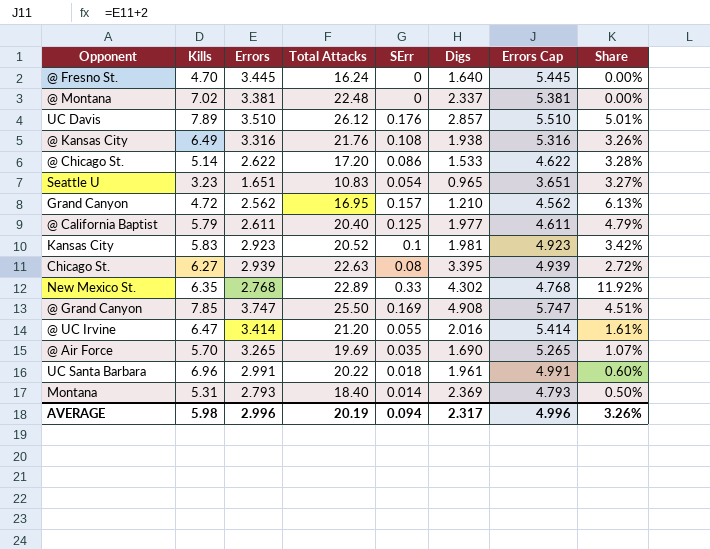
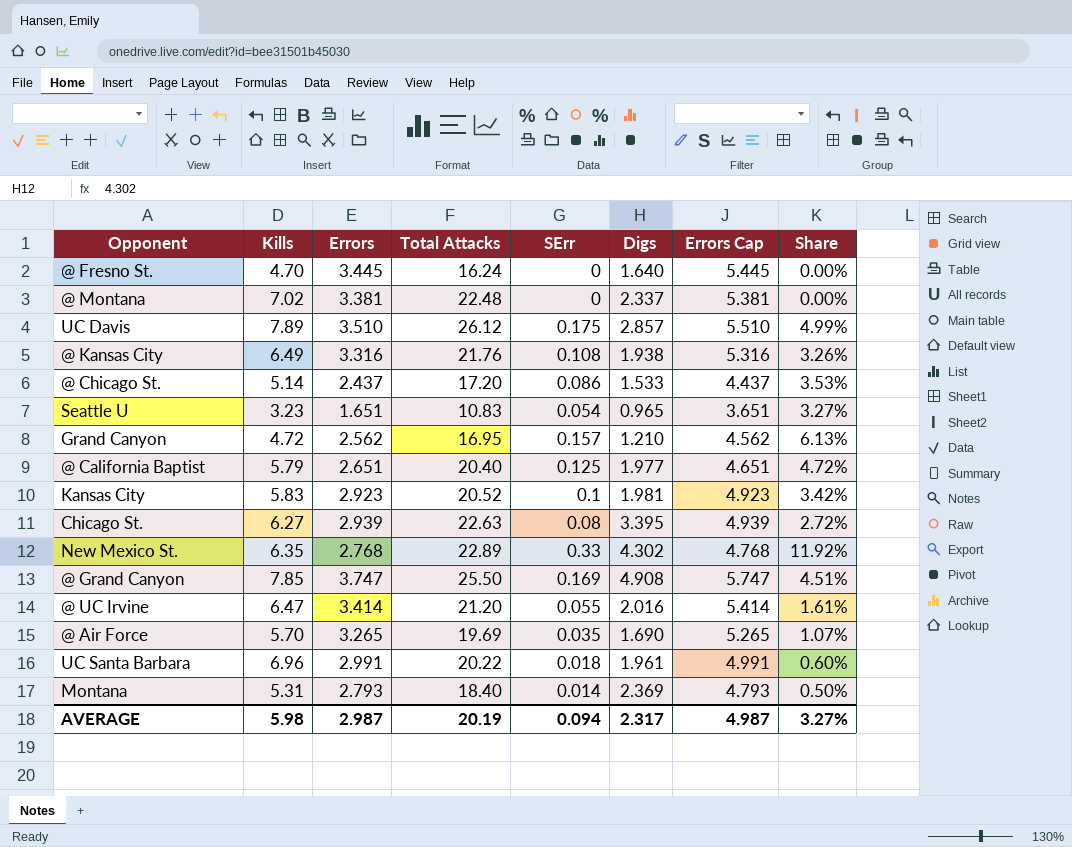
UC Davis | SErr: 0.176 -> 0.175
UC Davis | Share: 5.01% -> 4.99%
@ Chicago St. | Errors: 2.622 -> 2.437
@ Chicago St. | Errors Cap: 4.622 -> 4.437
@ Chicago St. | Share: 3.28% -> 3.53%
@ California Baptist | Errors: 2.611 -> 2.651
@ California Baptist | Errors Cap: 4.611 -> 4.651
@ California Baptist | Share: 4.79% -> 4.72%
AVERAGE | Errors: 2.996 -> 2.987
AVERAGE | Errors Cap: 4.996 -> 4.987
AVERAGE | Share: 3.26% -> 3.27%

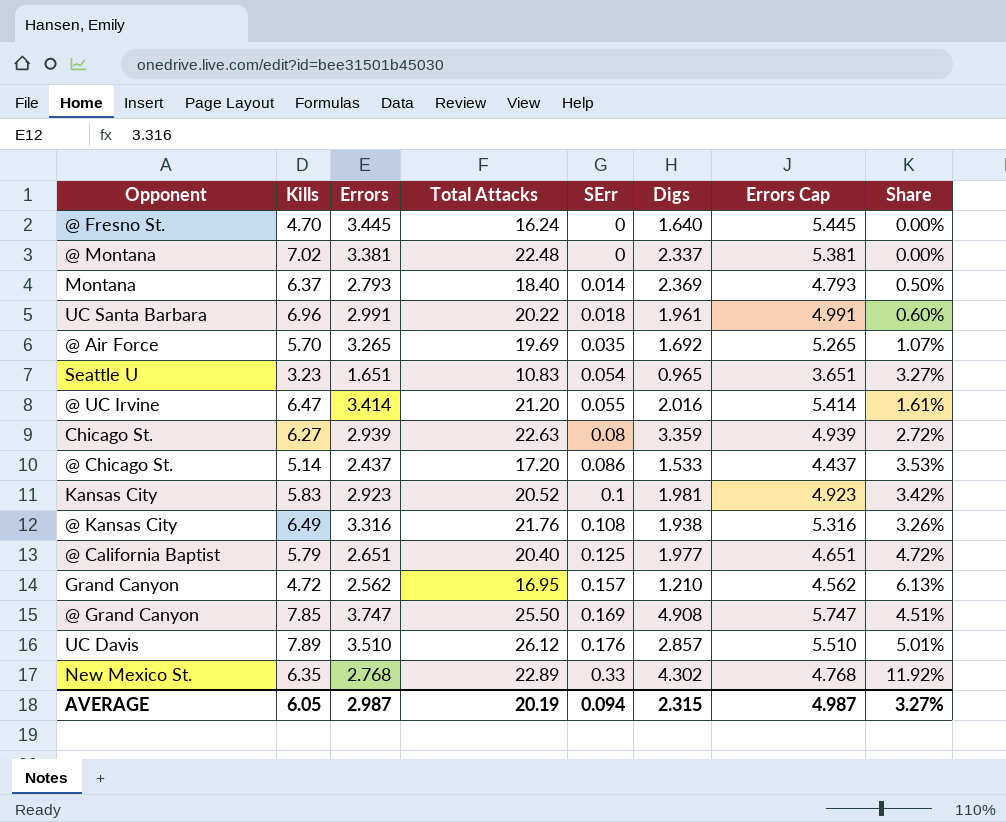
row order: none -> SErr ascending
Montana | Kills: 5.31 -> 6.37
@ Air Force | Digs: 1.690 -> 1.692
Chicago St. | Digs: 3.395 -> 3.359
UC Davis | SErr: 0.175 -> 0.176
UC Davis | Share: 4.99% -> 5.01%
AVERAGE | Kills: 5.98 -> 6.05
AVERAGE | Digs: 2.317 -> 2.315

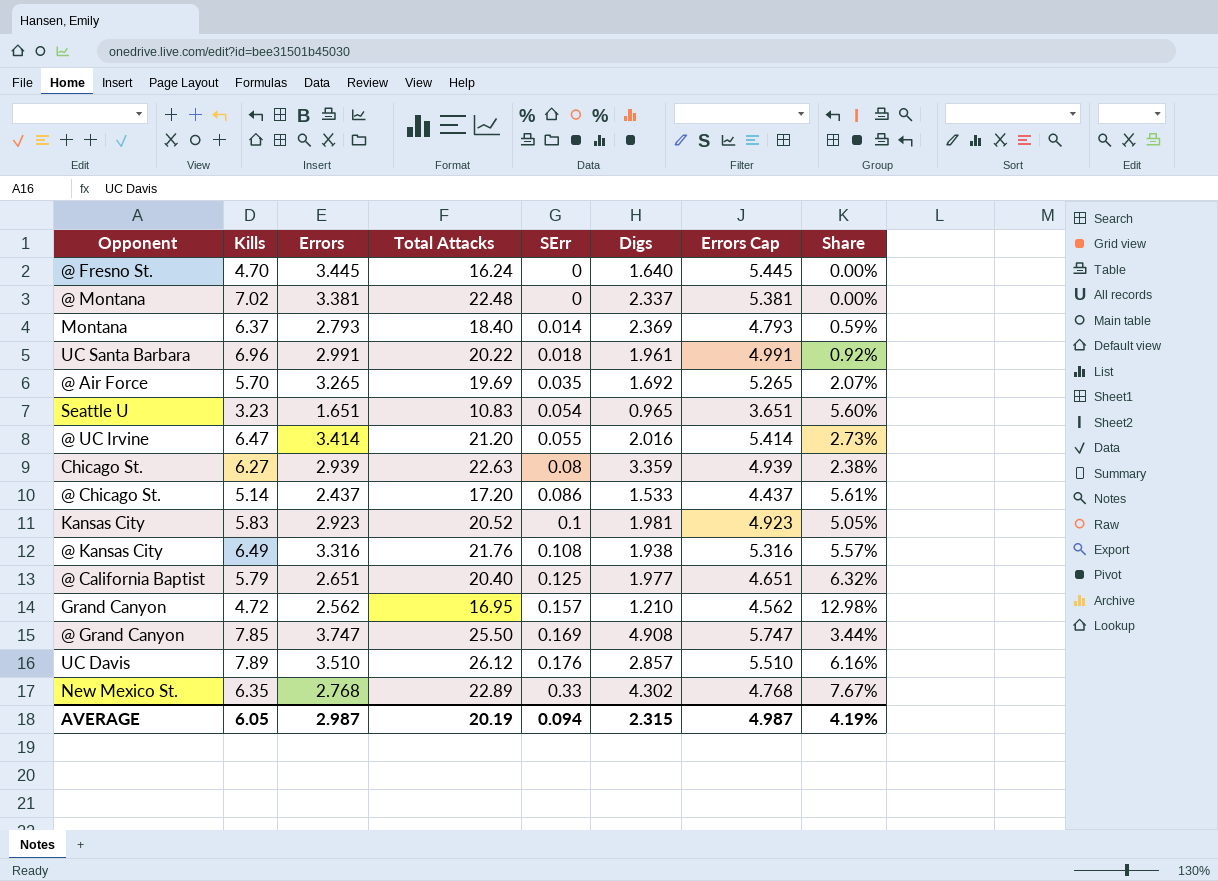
column Share | formula: [SErr] / [Errors] -> [SErr] / [Digs]
AVERAGE | Share: 3.27% -> 4.19%

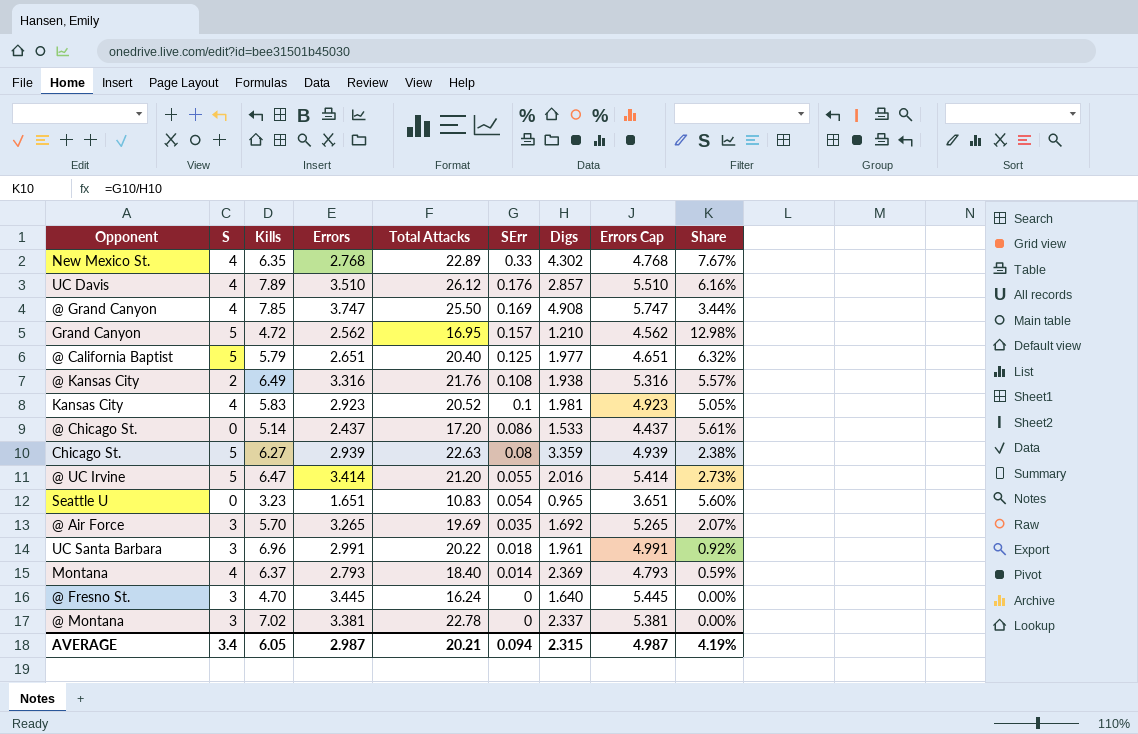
row order: SErr ascending -> SErr descending
column S | position: none -> 2
@ Montana | Total Attacks: 22.48 -> 22.78
AVERAGE | Total Attacks: 20.19 -> 20.21

